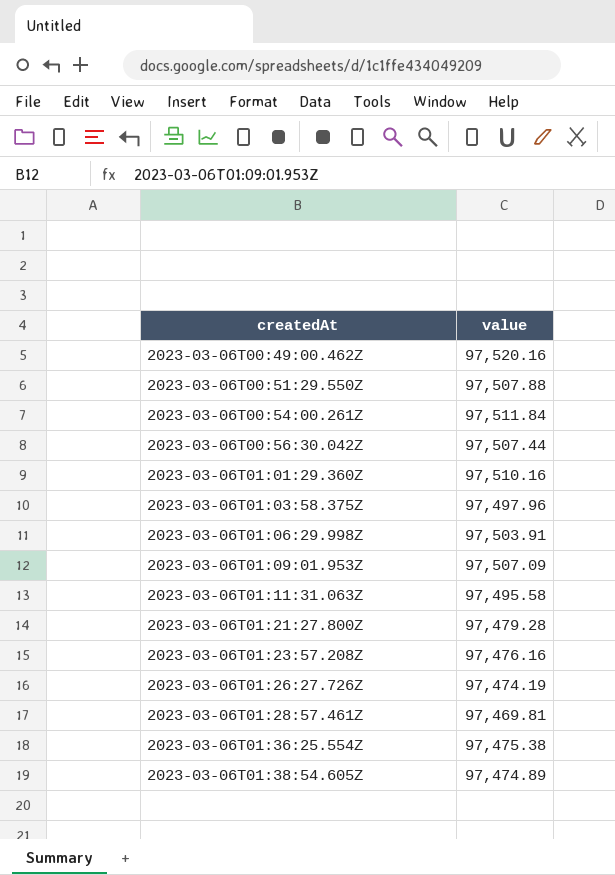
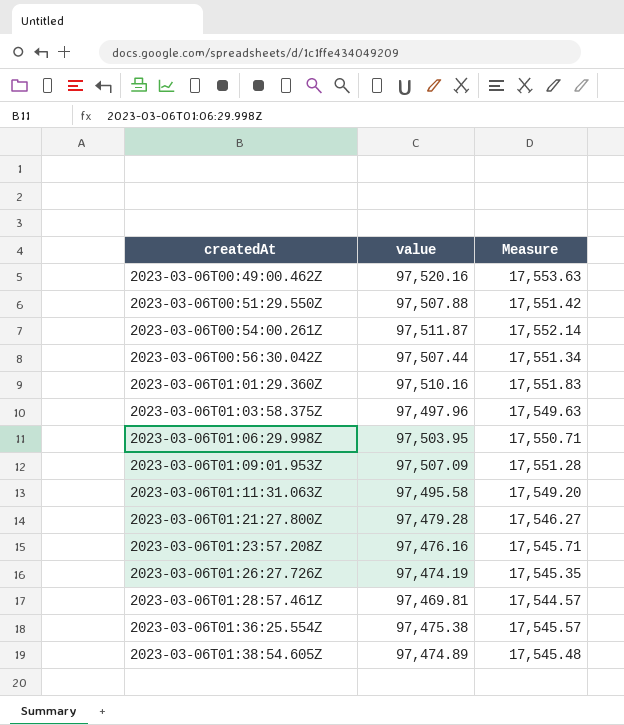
column Measure | formula: none -> [value] * 0.18
2023-03-06T00:54:00.261Z | value: 97,511.84 -> 97,511.87
2023-03-06T01:06:29.998Z | value: 97,503.91 -> 97,503.95

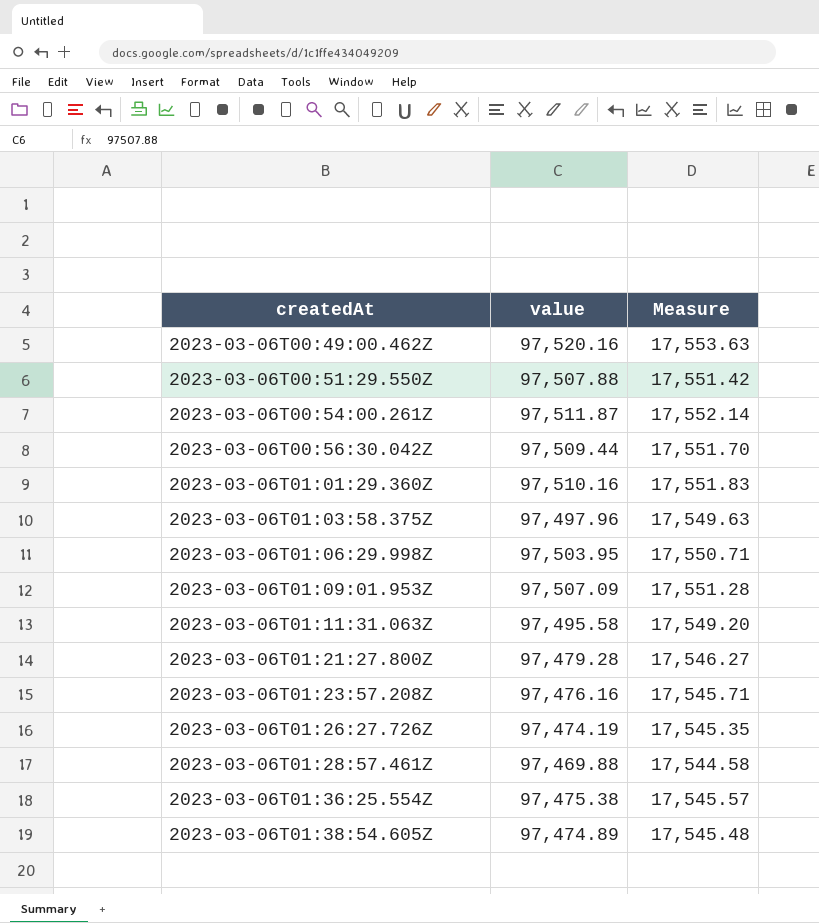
2023-03-06T00:56:30.042Z | value: 97,507.44 -> 97,509.44
2023-03-06T00:56:30.042Z | Measure: 17,551.34 -> 17,551.70
2023-03-06T01:28:57.461Z | value: 97,469.81 -> 97,469.88
2023-03-06T01:28:57.461Z | Measure: 17,544.57 -> 17,544.58

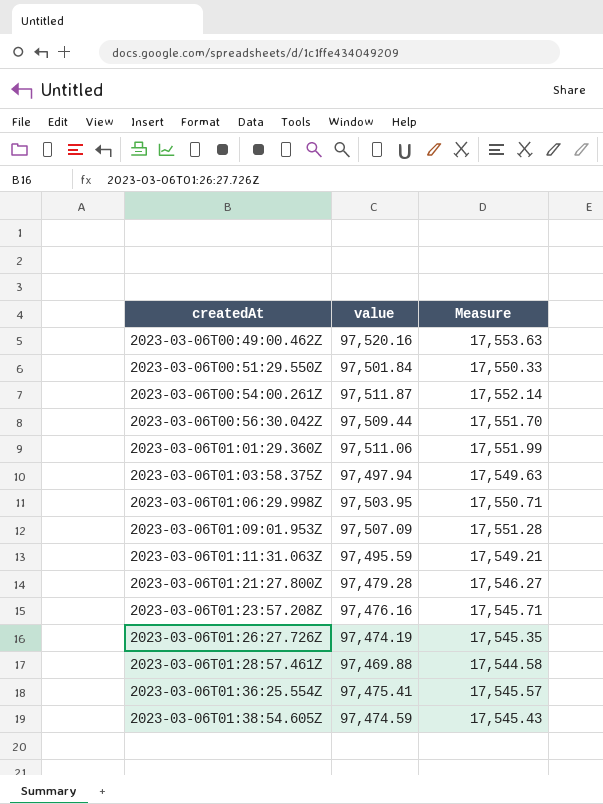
2023-03-06T00:51:29.550Z | value: 97,507.88 -> 97,501.84
2023-03-06T00:51:29.550Z | Measure: 17,551.42 -> 17,550.33
2023-03-06T01:01:29.360Z | value: 97,510.16 -> 97,511.06
2023-03-06T01:01:29.360Z | Measure: 17,551.83 -> 17,551.99
2023-03-06T01:03:58.375Z | value: 97,497.96 -> 97,497.94
2023-03-06T01:11:31.063Z | value: 97,495.58 -> 97,495.59
2023-03-06T01:11:31.063Z | Measure: 17,549.20 -> 17,549.21
2023-03-06T01:36:25.554Z | value: 97,475.38 -> 97,475.41
2023-03-06T01:38:54.605Z | value: 97,474.89 -> 97,474.59
2023-03-06T01:38:54.605Z | Measure: 17,545.48 -> 17,545.43

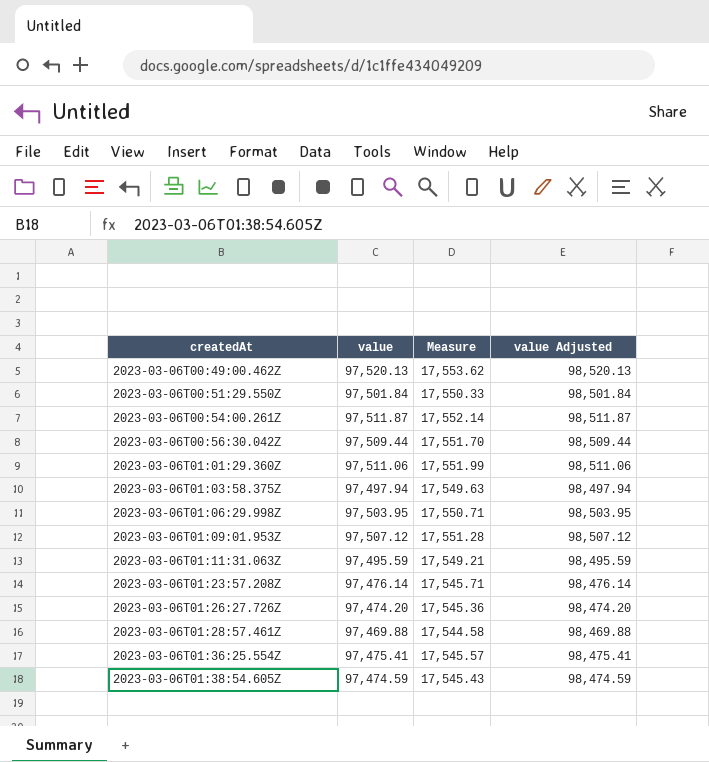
column value Adjusted | formula: none -> [value] + 1000
row 2023-03-06T01:21:27.800Z: 97,479.28 | 17,546.27 -> none
2023-03-06T00:49:00.462Z | value: 97,520.16 -> 97,520.13
2023-03-06T00:49:00.462Z | Measure: 17,553.63 -> 17,553.62
2023-03-06T01:09:01.953Z | value: 97,507.09 -> 97,507.12
2023-03-06T01:23:57.208Z | value: 97,476.16 -> 97,476.14
2023-03-06T01:26:27.726Z | value: 97,474.19 -> 97,474.20
2023-03-06T01:26:27.726Z | Measure: 17,545.35 -> 17,545.36

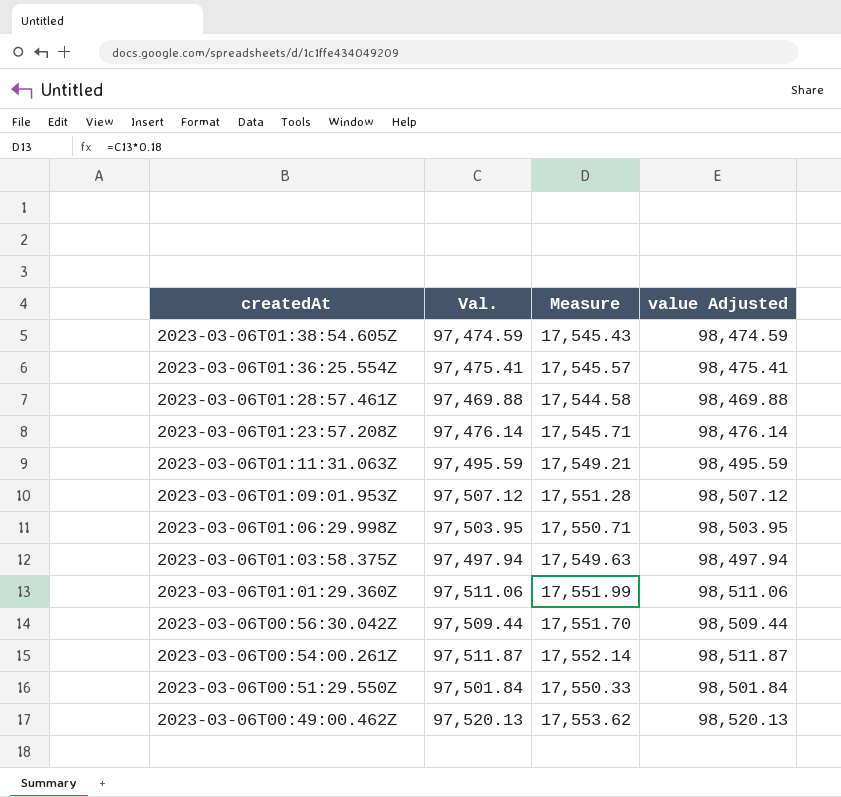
row order: createdAt ascending -> createdAt descending
column name: value -> Val.
row 2023-03-06T01:26:27.726Z: 97,474.20 | 17,545.36 | 98,474.20 -> none

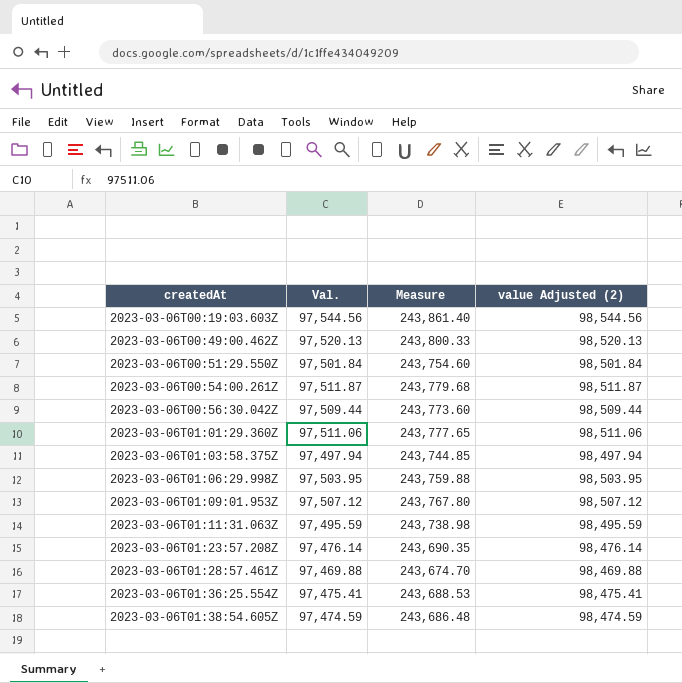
row order: createdAt descending -> createdAt ascending
column Measure | formula: [Val.] * 0.18 -> [Val.] * 2.5
column name: value Adjusted -> value Adjusted (2)
row 2023-03-06T00:19:03.603Z: none -> 97,544.56 | 243,861.40 | 98,544.56

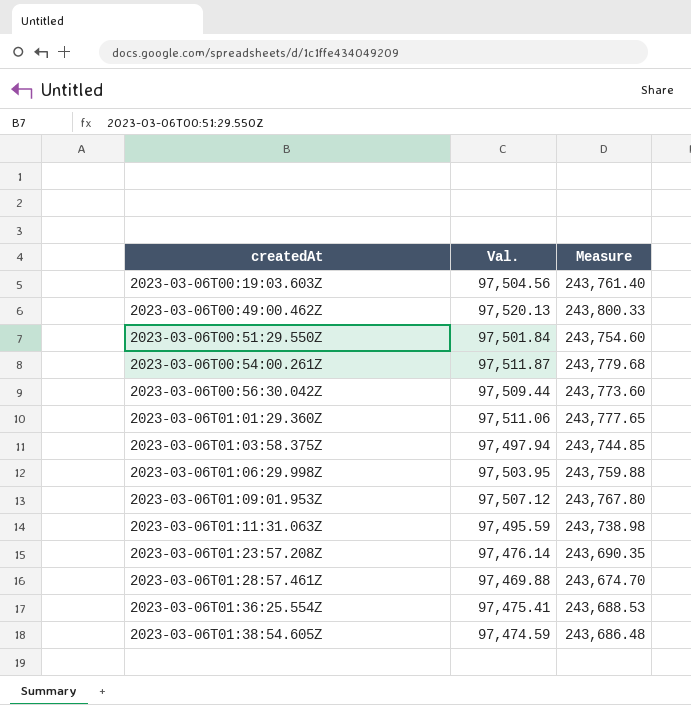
column value Adjusted (2) | formula: [Val.] + 1000 -> none
2023-03-06T00:19:03.603Z | Val.: 97,544.56 -> 97,504.56
2023-03-06T00:19:03.603Z | Measure: 243,861.40 -> 243,761.40

